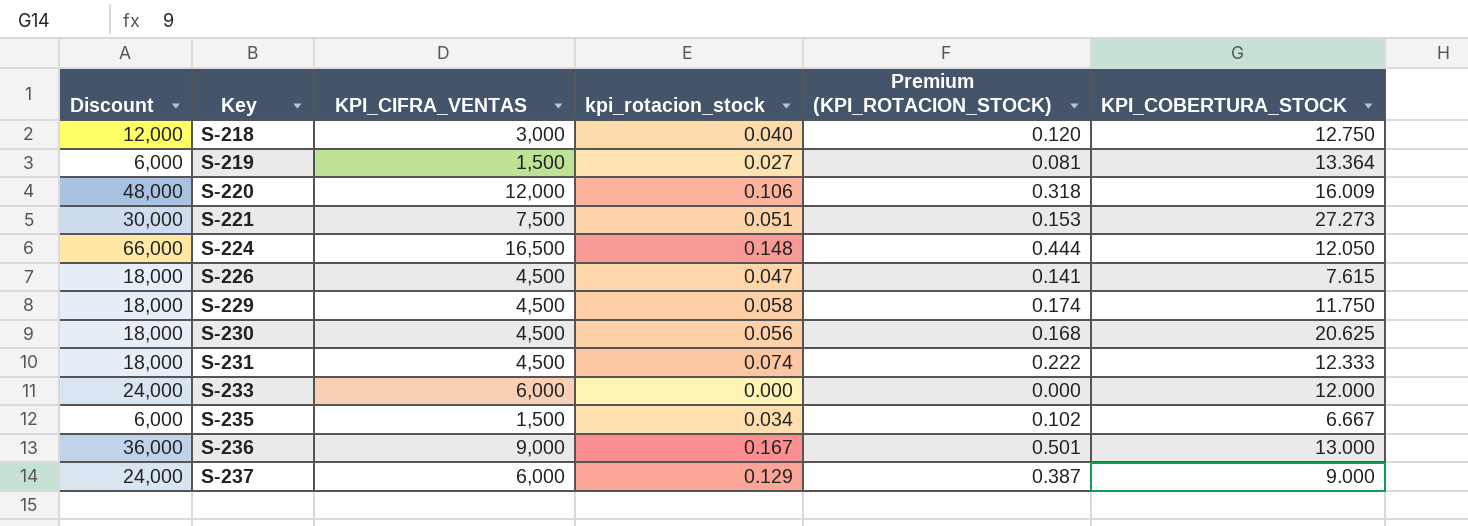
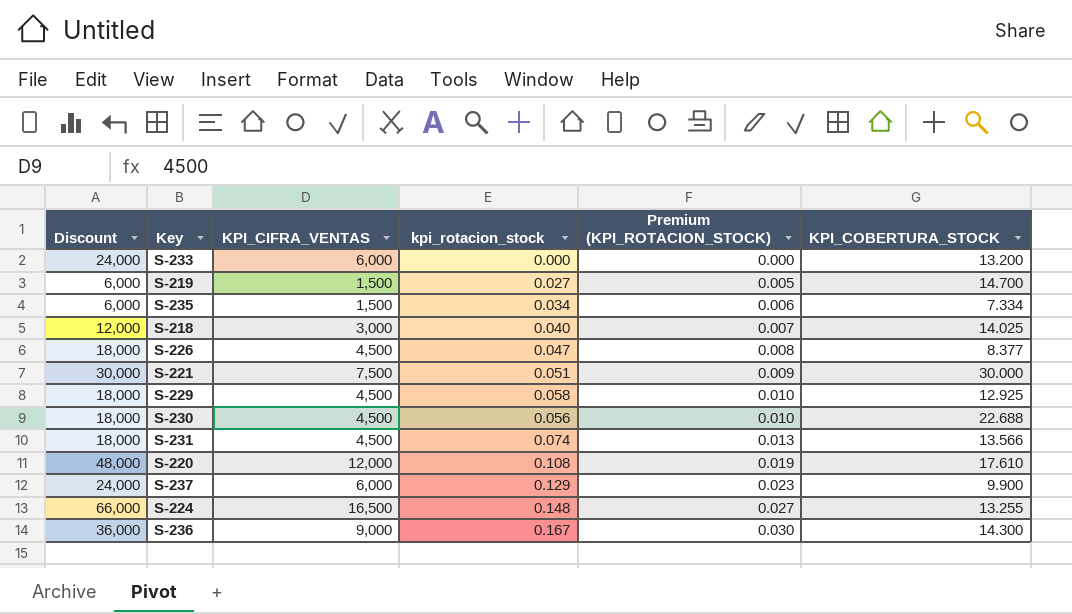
row order: Key ascending -> Premium (KPI_ROTACION_STOCK) ascending
column Premium (KPI_ROTACION_STOCK) | formula: [kpi_rotacion_stock] * 3 -> [kpi_rotacion_stock] * 0.18
S-233 | KPI_COBERTURA_STOCK: 12.000 -> 13.200
S-219 | KPI_COBERTURA_STOCK: 13.364 -> 14.700
S-235 | KPI_COBERTURA_STOCK: 6.667 -> 7.334
S-218 | KPI_COBERTURA_STOCK: 12.750 -> 14.025
S-226 | KPI_COBERTURA_STOCK: 7.615 -> 8.377
S-221 | KPI_COBERTURA_STOCK: 27.273 -> 30.000
S-229 | KPI_COBERTURA_STOCK: 11.750 -> 12.925
S-230 | KPI_COBERTURA_STOCK: 20.625 -> 22.688
S-231 | KPI_COBERTURA_STOCK: 12.333 -> 13.566
S-220 | kpi_rotacion_stock: 0.106 -> 0.108
S-220 | KPI_COBERTURA_STOCK: 16.009 -> 17.610
S-237 | KPI_COBERTURA_STOCK: 9.000 -> 9.900
S-224 | KPI_COBERTURA_STOCK: 12.050 -> 13.255
S-236 | KPI_COBERTURA_STOCK: 13.000 -> 14.300

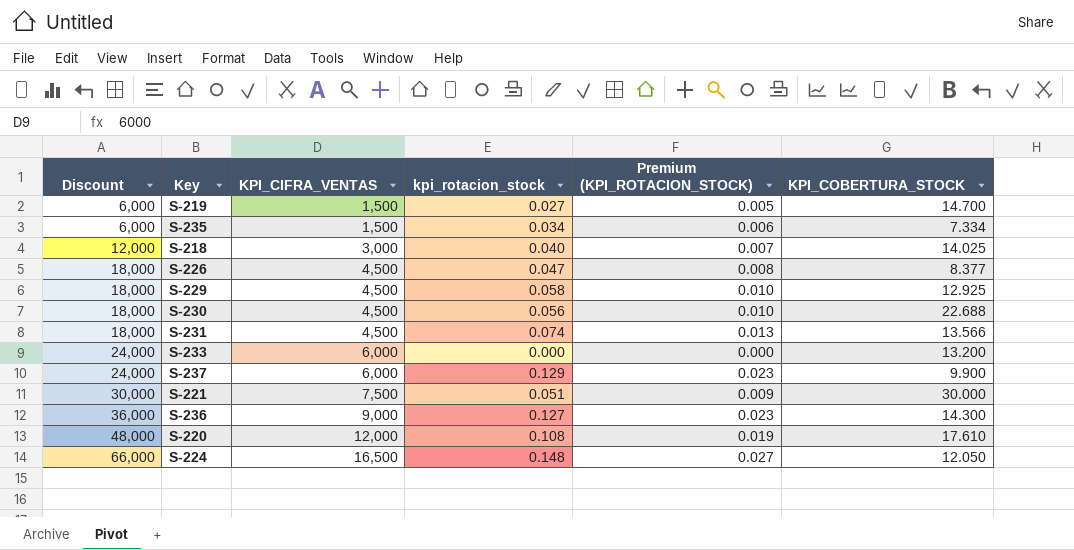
row order: Premium (KPI_ROTACION_STOCK) ascending -> Discount ascending
S-236 | kpi_rotacion_stock: 0.167 -> 0.127
S-236 | Premium (KPI_ROTACION_STOCK): 0.030 -> 0.023
S-224 | KPI_COBERTURA_STOCK: 13.255 -> 12.050

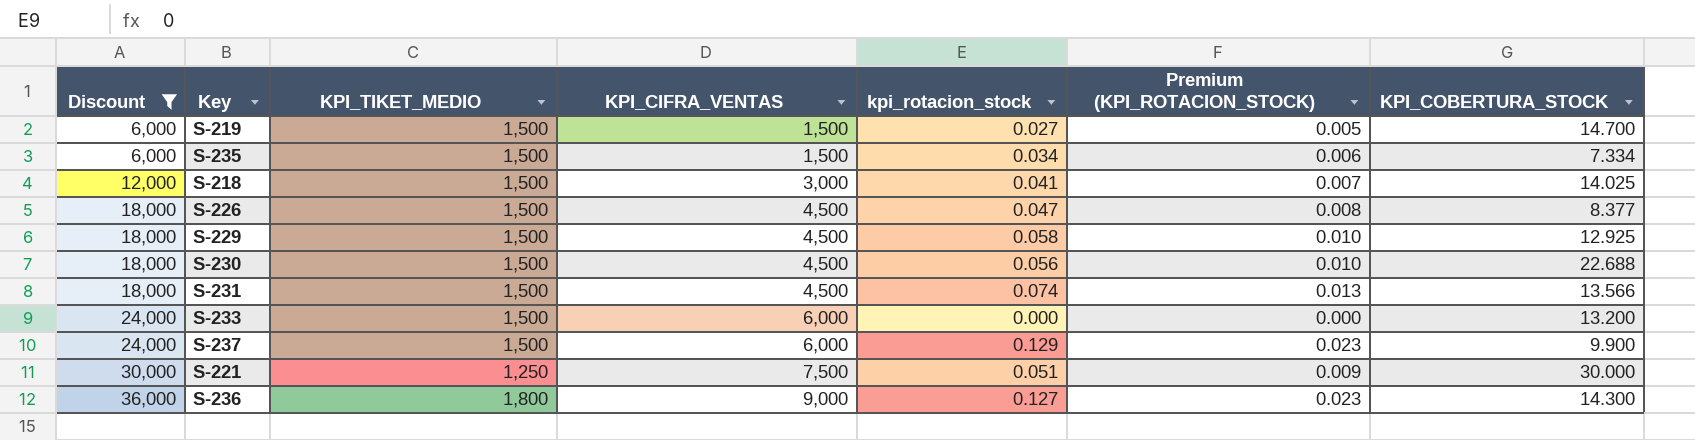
filter: none -> Discount <= 36,000
column KPI_TIKET_MEDIO | position: none -> 3
S-218 | kpi_rotacion_stock: 0.040 -> 0.041

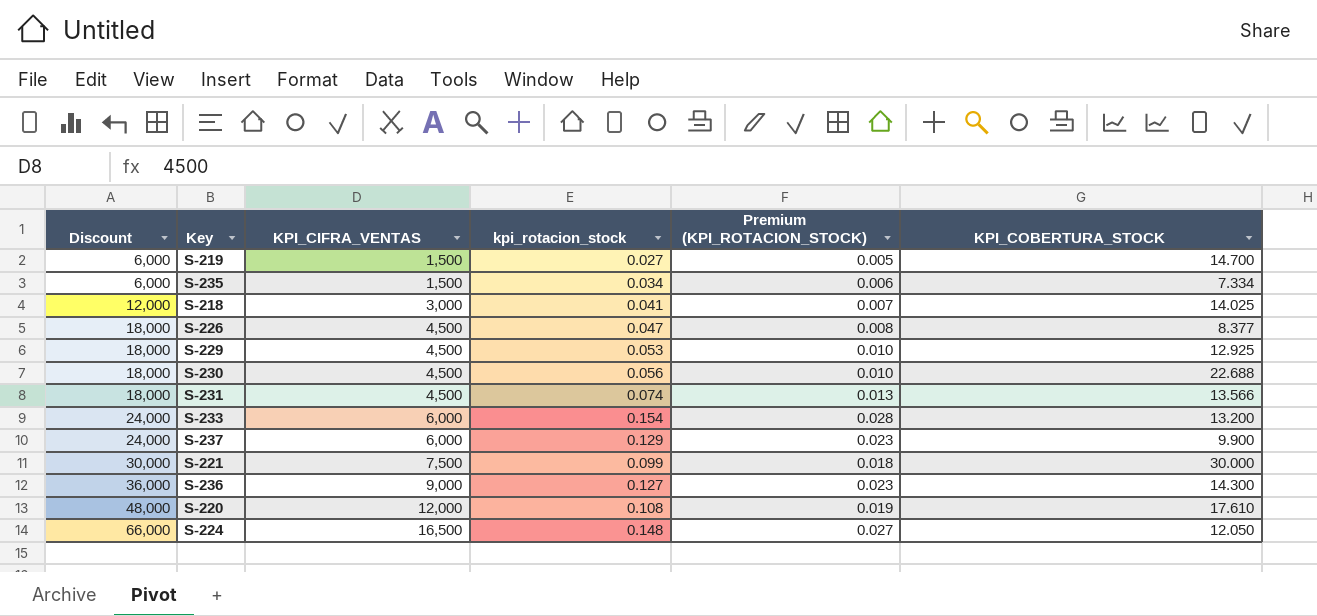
filter: Discount <= 36,000 -> none
column KPI_TIKET_MEDIO | position: 3 -> none
S-229 | kpi_rotacion_stock: 0.058 -> 0.053
S-233 | kpi_rotacion_stock: 0.000 -> 0.154
S-233 | Premium (KPI_ROTACION_STOCK): 0.000 -> 0.028
S-221 | kpi_rotacion_stock: 0.051 -> 0.099
S-221 | Premium (KPI_ROTACION_STOCK): 0.009 -> 0.018

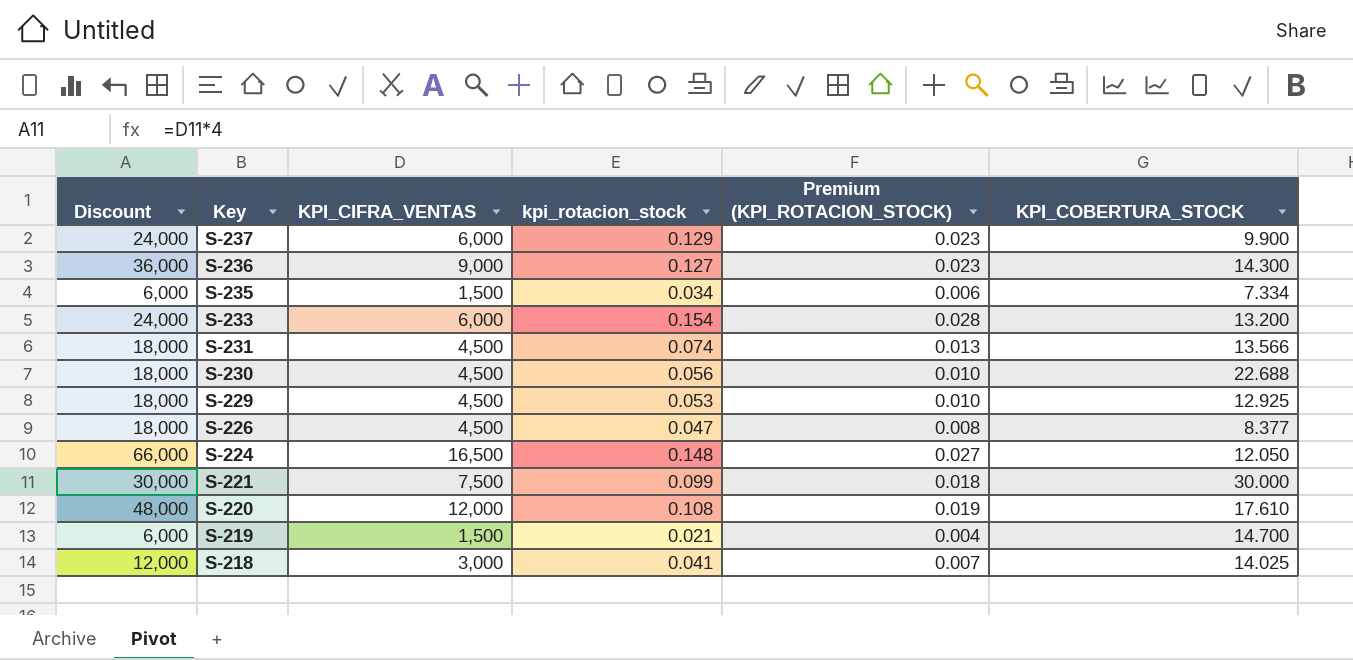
row order: Discount ascending -> Key descending
S-219 | kpi_rotacion_stock: 0.027 -> 0.021
S-219 | Premium (KPI_ROTACION_STOCK): 0.005 -> 0.004

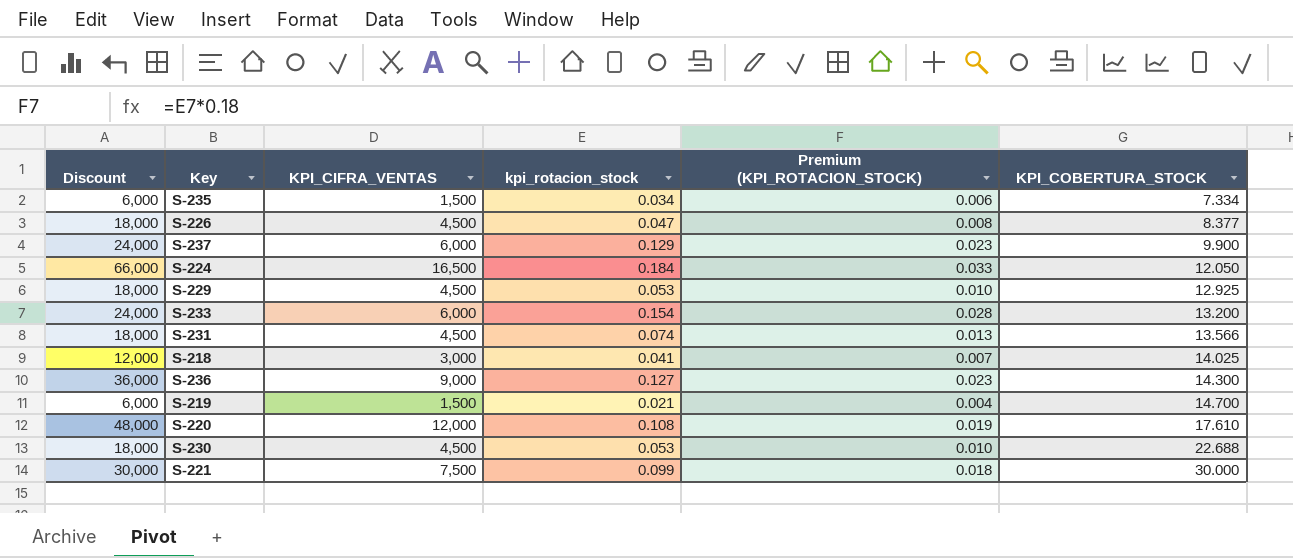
row order: Key descending -> KPI_COBERTURA_STOCK ascending
S-224 | kpi_rotacion_stock: 0.148 -> 0.184
S-224 | Premium (KPI_ROTACION_STOCK): 0.027 -> 0.033
S-230 | kpi_rotacion_stock: 0.056 -> 0.053

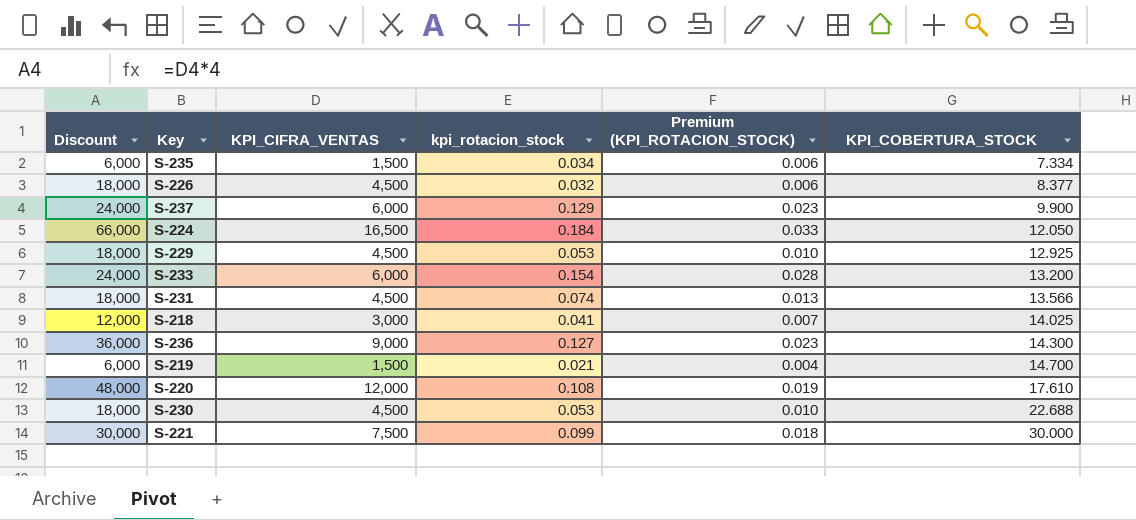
S-226 | kpi_rotacion_stock: 0.047 -> 0.032
S-226 | Premium (KPI_ROTACION_STOCK): 0.008 -> 0.006

